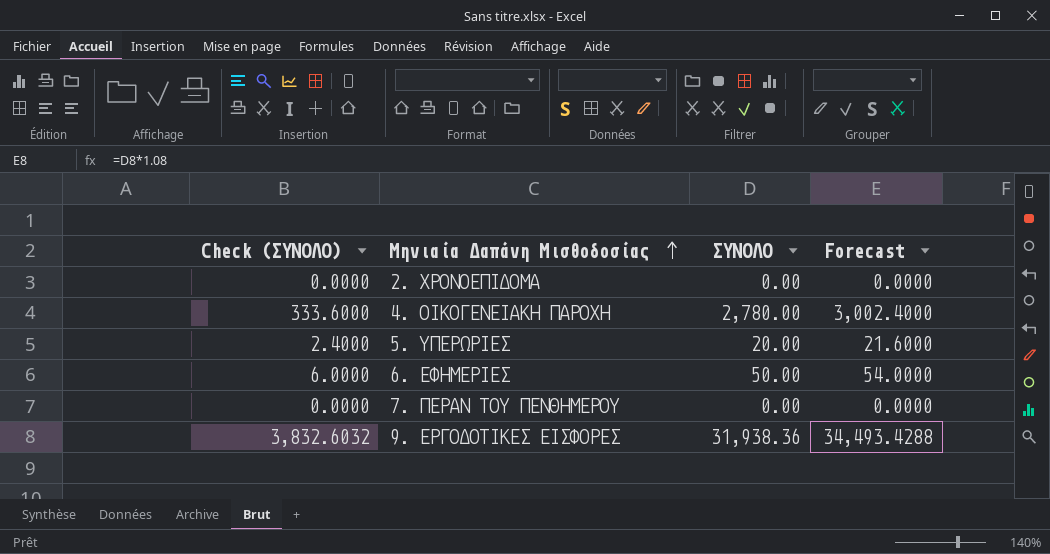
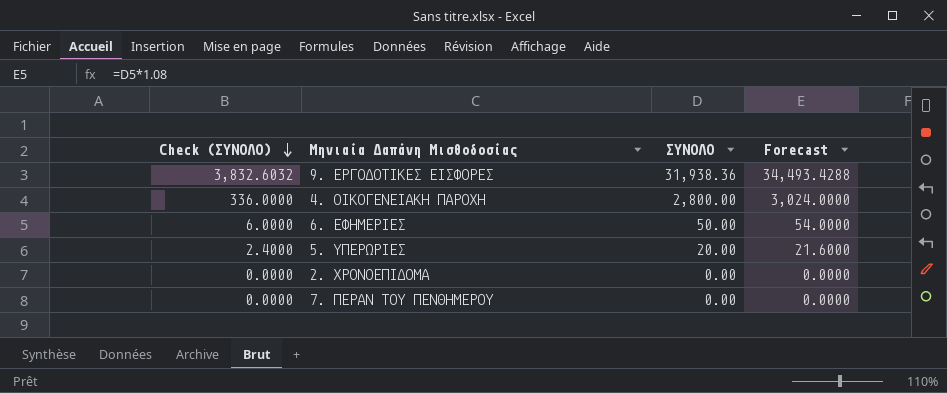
row order: Μηνιαία Δαπάνη Μισθοδοσίας ascending -> Check (ΣΥΝΟΛΟ) descending
4. ΟΙΚΟΓΕΝΕΙΑΚΗ ΠΑΡΟΧΗ | Check (ΣΥΝΟΛΟ): 333.6000 -> 336.0000
4. ΟΙΚΟΓΕΝΕΙΑΚΗ ΠΑΡΟΧΗ | ΣΥΝΟΛΟ: 2,780.00 -> 2,800.00
4. ΟΙΚΟΓΕΝΕΙΑΚΗ ΠΑΡΟΧΗ | Forecast: 3,002.4000 -> 3,024.0000

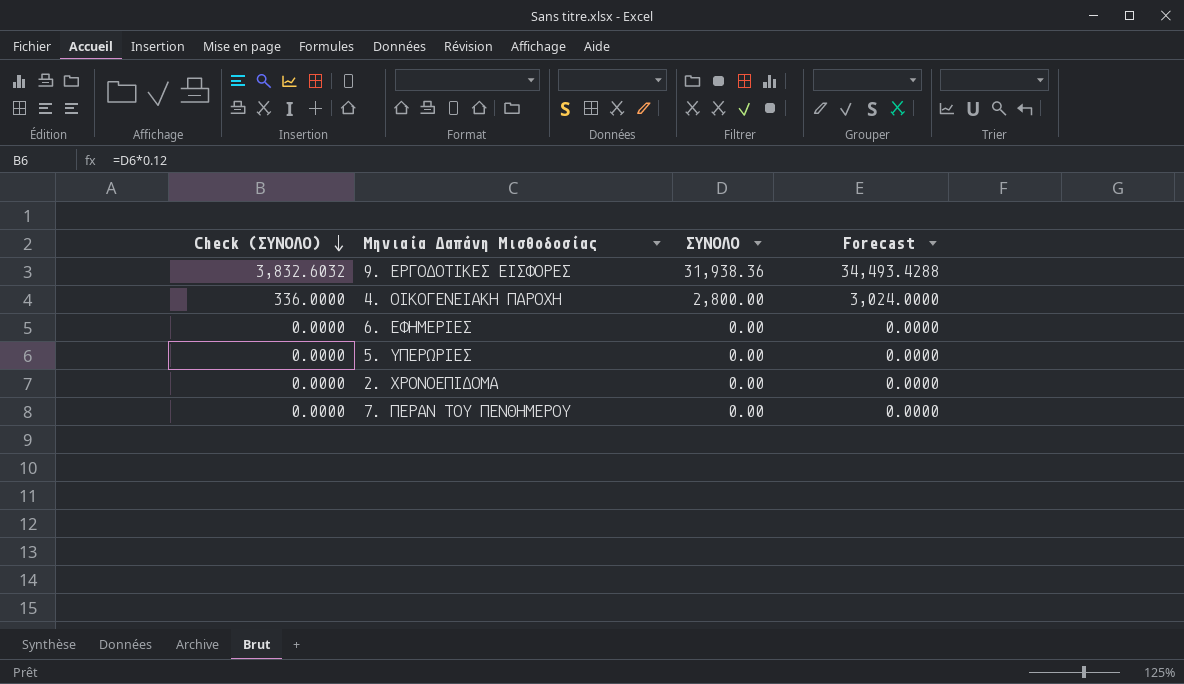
6. ΕΦΗΜΕΡΙΕΣ | Check (ΣΥΝΟΛΟ): 6.0000 -> 0.0000
6. ΕΦΗΜΕΡΙΕΣ | ΣΥΝΟΛΟ: 50.00 -> 0.00
6. ΕΦΗΜΕΡΙΕΣ | Forecast: 54.0000 -> 0.0000
5. ΥΠΕΡΩΡΙΕΣ | Check (ΣΥΝΟΛΟ): 2.4000 -> 0.0000
5. ΥΠΕΡΩΡΙΕΣ | ΣΥΝΟΛΟ: 20.00 -> 0.00
5. ΥΠΕΡΩΡΙΕΣ | Forecast: 21.6000 -> 0.0000

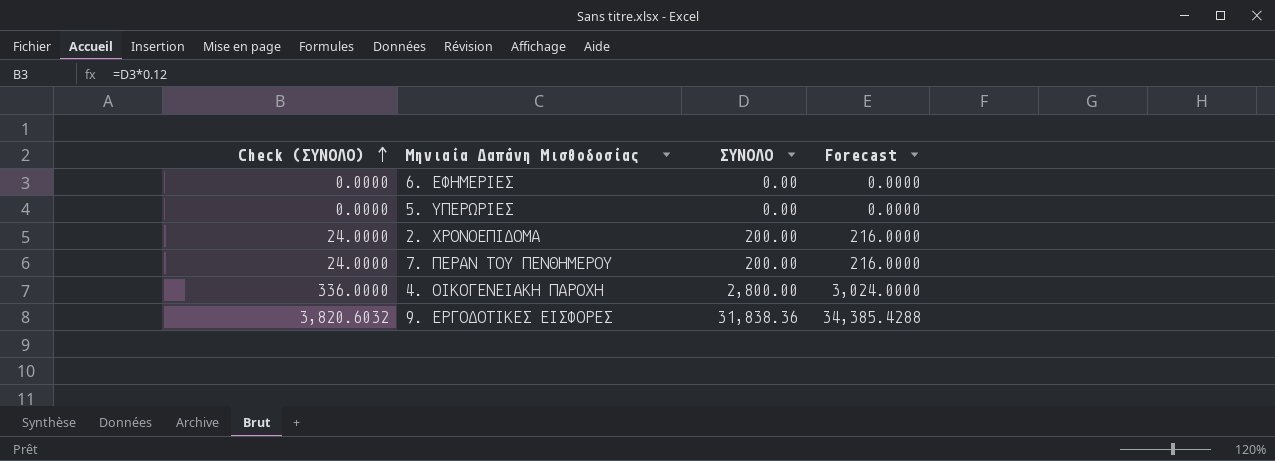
row order: Check (ΣΥΝΟΛΟ) descending -> Check (ΣΥΝΟΛΟ) ascending
2. ΧΡΟΝΟΕΠΙΔΟΜΑ | Check (ΣΥΝΟΛΟ): 0.0000 -> 24.0000
2. ΧΡΟΝΟΕΠΙΔΟΜΑ | ΣΥΝΟΛΟ: 0.00 -> 200.00
2. ΧΡΟΝΟΕΠΙΔΟΜΑ | Forecast: 0.0000 -> 216.0000
7. ΠΕΡΑΝ ΤΟΥ ΠΕΝΘΗΜΕΡΟΥ | Check (ΣΥΝΟΛΟ): 0.0000 -> 24.0000
7. ΠΕΡΑΝ ΤΟΥ ΠΕΝΘΗΜΕΡΟΥ | ΣΥΝΟΛΟ: 0.00 -> 200.00
7. ΠΕΡΑΝ ΤΟΥ ΠΕΝΘΗΜΕΡΟΥ | Forecast: 0.0000 -> 216.0000
9. ΕΡΓΟΔΟΤΙΚΕΣ ΕΙΣΦΟΡΕΣ | Check (ΣΥΝΟΛΟ): 3,832.6032 -> 3,820.6032
9. ΕΡΓΟΔΟΤΙΚΕΣ ΕΙΣΦΟΡΕΣ | ΣΥΝΟΛΟ: 31,938.36 -> 31,838.36
9. ΕΡΓΟΔΟΤΙΚΕΣ ΕΙΣΦΟΡΕΣ | Forecast: 34,493.4288 -> 34,385.4288

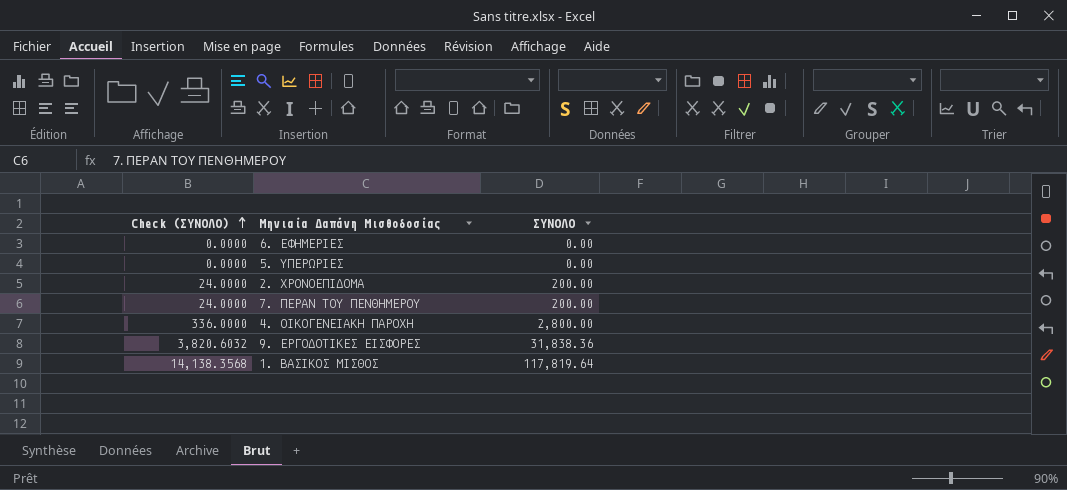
column Forecast | formula: [ΣΥΝΟΛΟ] * 1.08 -> none
row 1. ΒΑΣΙΚΟΣ ΜΙΣΘΟΣ: none -> 14,138.3568 | 117,819.64

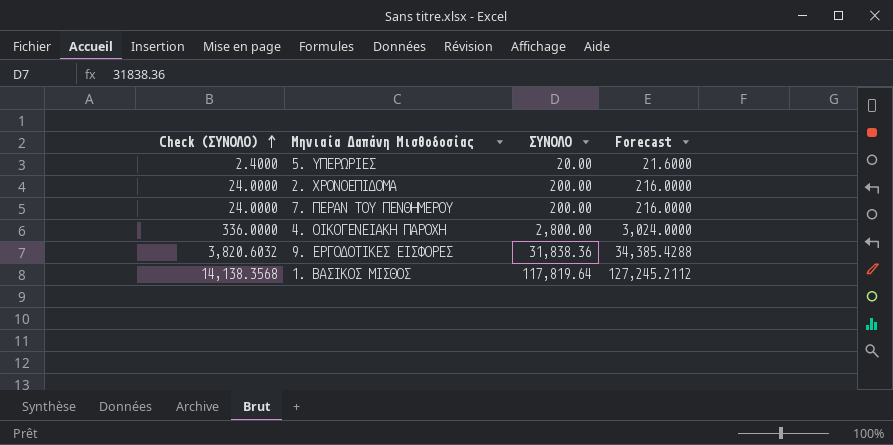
column Forecast | formula: none -> [ΣΥΝΟΛΟ] * 1.08
row 6. ΕΦΗΜΕΡΙΕΣ: 0.0000 | 0.00 -> none
5. ΥΠΕΡΩΡΙΕΣ | Check (ΣΥΝΟΛΟ): 0.0000 -> 2.4000
5. ΥΠΕΡΩΡΙΕΣ | ΣΥΝΟΛΟ: 0.00 -> 20.00

